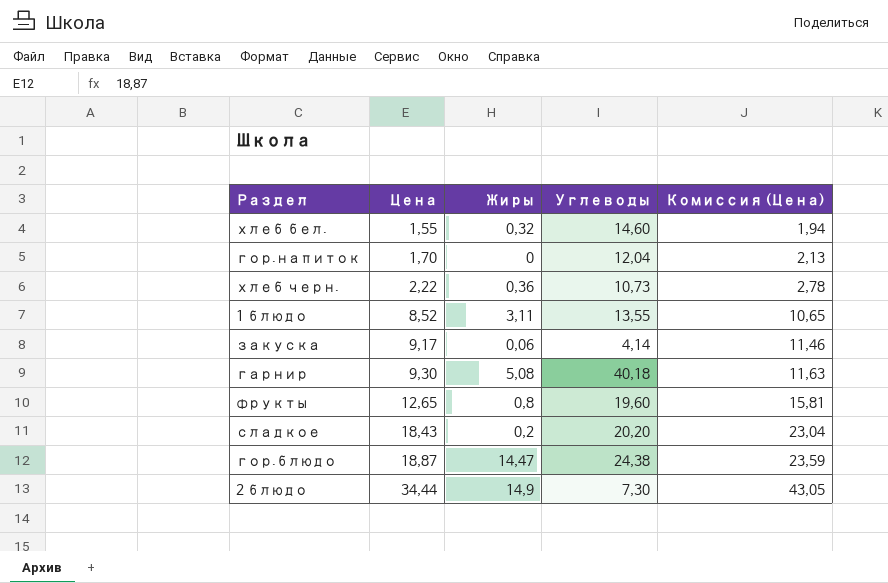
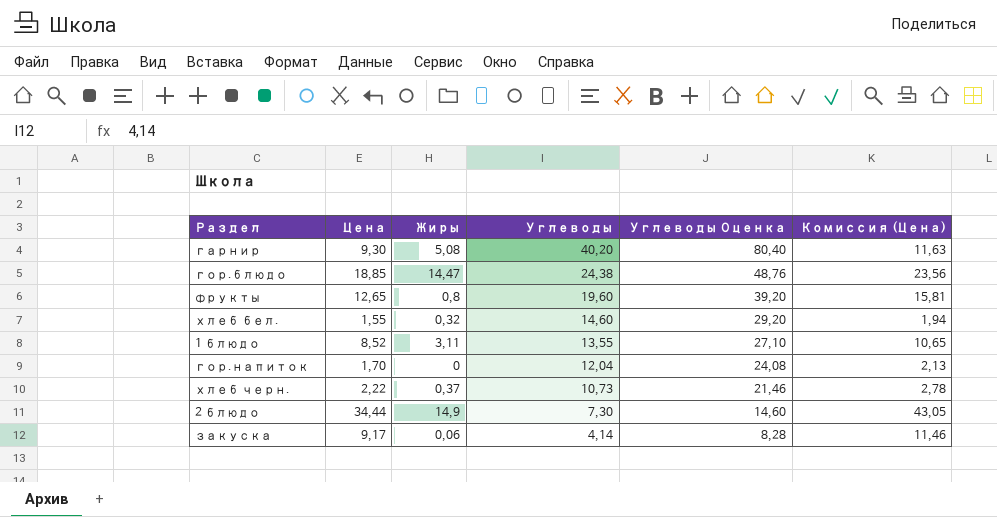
row order: Цена ascending -> Углеводы descending
column Углеводы Оценка | formula: none -> [Углеводы] * 2
row сладкое: 18,43 | 0,2 | 20,20 | 23,04 -> none
гарнир | Углеводы: 40,18 -> 40,20
гор.блюдо | Цена: 18,87 -> 18,85
гор.блюдо | Комиссия (Цена): 23,59 -> 23,56
хлеб черн. | Жиры: 0,36 -> 0,37

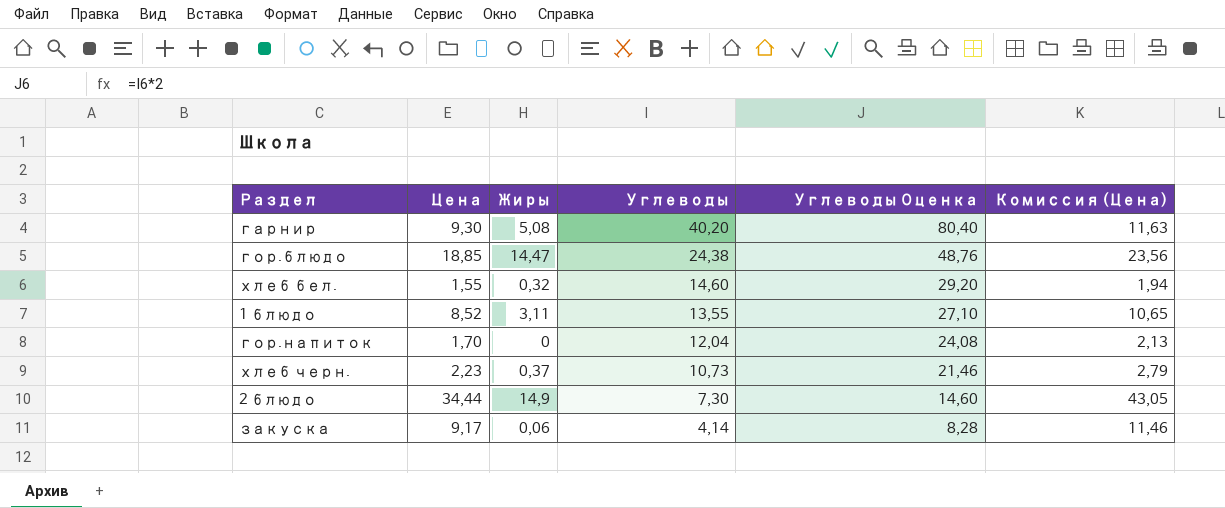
row фрукты: 12,65 | 0,8 | 19,60 | 39,20 | 15,81 -> none
хлеб черн. | Цена: 2,22 -> 2,23
хлеб черн. | Комиссия (Цена): 2,78 -> 2,79

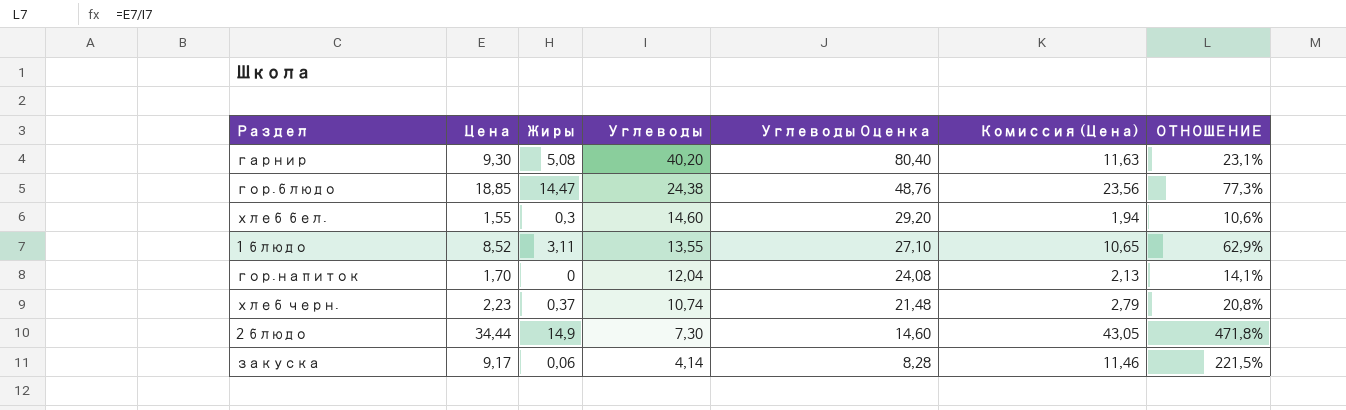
column ОТНОШЕНИЕ | formula: none -> [Цена] / [Углеводы]
хлеб бел. | Жиры: 0,32 -> 0,3
хлеб черн. | Углеводы: 10,73 -> 10,74
хлеб черн. | Углеводы Оценка: 21,46 -> 21,48

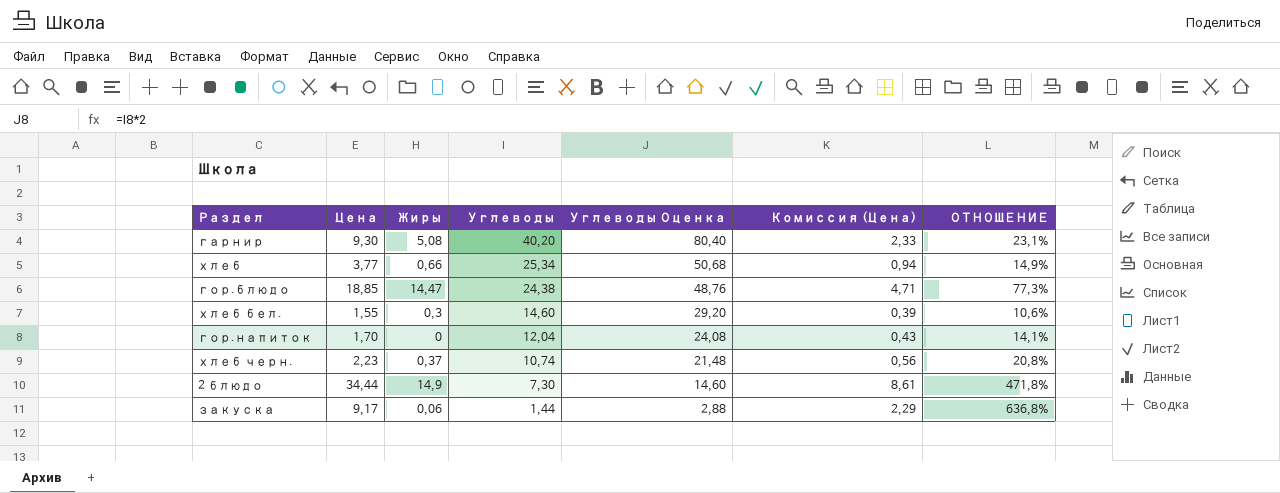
column Комиссия (Цена) | formula: [Цена] * 1,25 -> [Цена] * 0,25
row 1 блюдо: 8,52 | 3,11 | 13,55 | 27,10 | 10,65 | 62,9% -> none
row хлеб: none -> 3,77 | 0,66 | 25,34 | 50,68 | 0,94 | 14,9%
закуска | Углеводы: 4,14 -> 1,44
закуска | Углеводы Оценка: 8,28 -> 2,88
закуска | ОТНОШЕНИЕ: 221,5% -> 636,8%

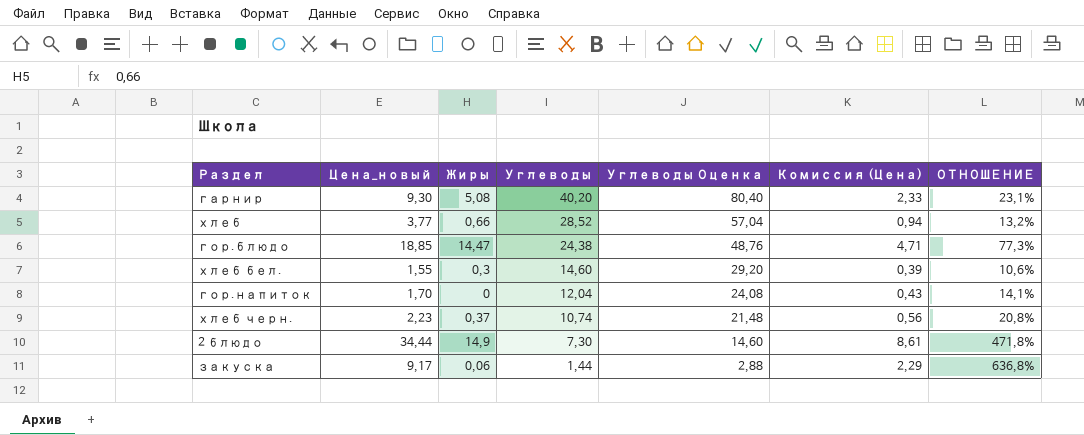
column name: Цена -> Цена_новый
хлеб | Углеводы: 25,34 -> 28,52
хлеб | Углеводы Оценка: 50,68 -> 57,04
хлеб | ОТНОШЕНИЕ: 14,9% -> 13,2%

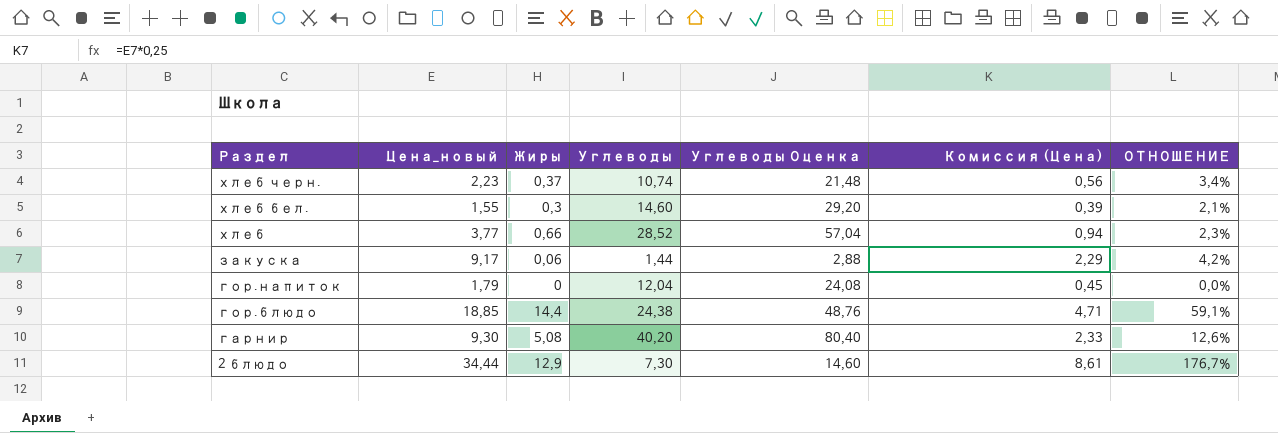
row order: Углеводы descending -> Раздел descending
column ОТНОШЕНИЕ | formula: [Цена_новый] / [Углеводы] -> [Жиры] / [Углеводы]
гор.напиток | Цена_новый: 1,70 -> 1,79
гор.напиток | Комиссия (Цена): 0,43 -> 0,45
гор.блюдо | Жиры: 14,47 -> 14,4
2 блюдо | Жиры: 14,9 -> 12,9

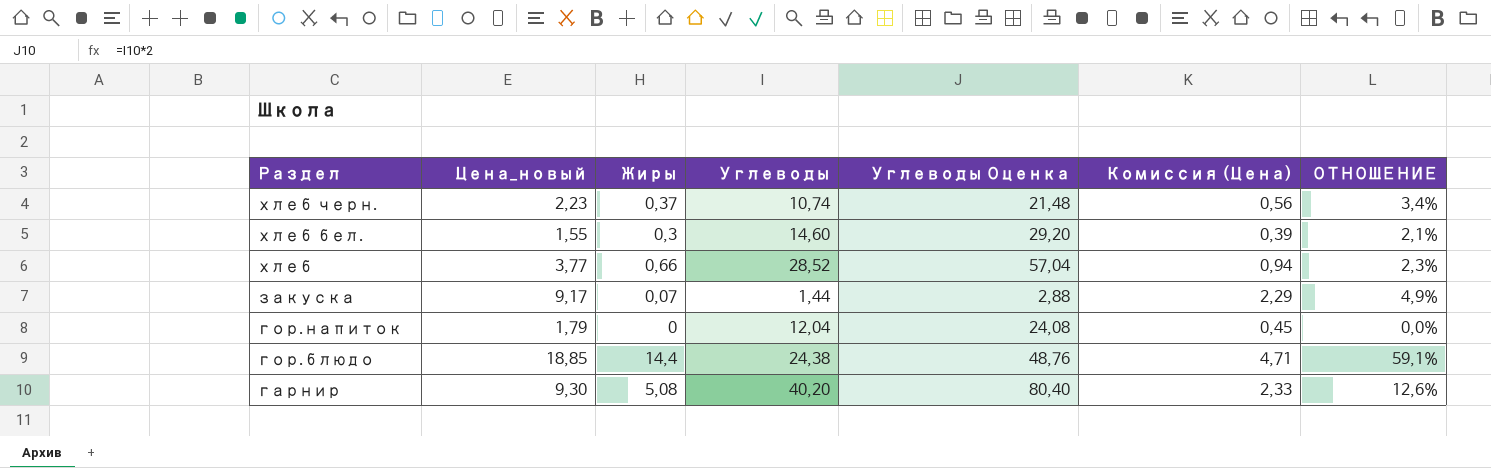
row 2 блюдо: 34,44 | 12,9 | 7,30 | 14,60 | 8,61 | 176,7% -> none
закуска | Жиры: 0,06 -> 0,07
закуска | ОТНОШЕНИЕ: 4,2% -> 4,9%

